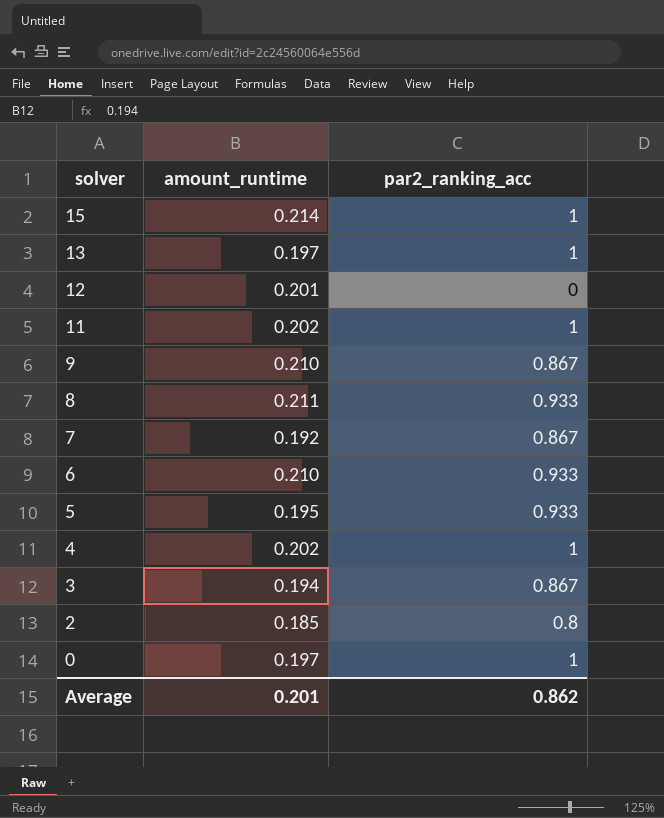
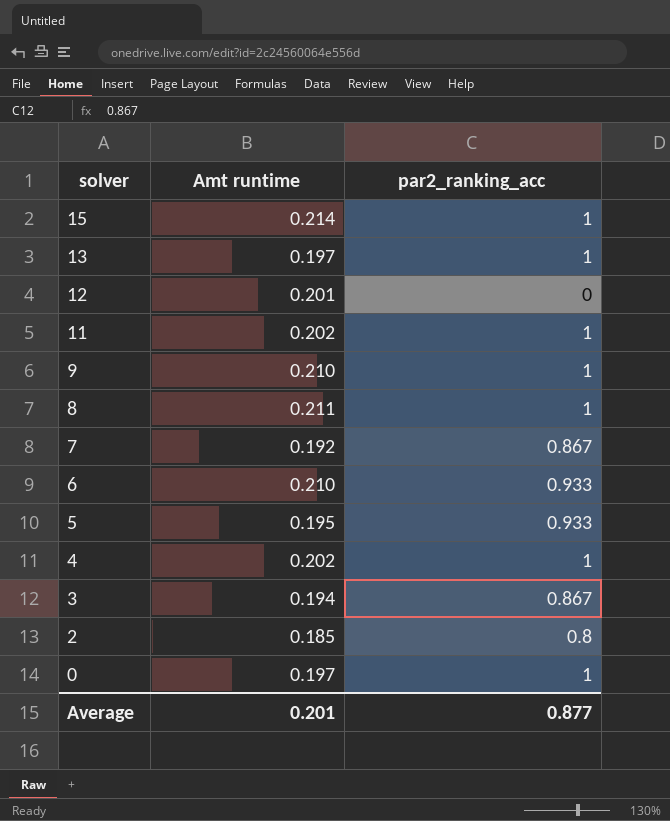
column name: amount_runtime -> Amt runtime
9 | par2_ranking_acc: 0.867 -> 1
8 | par2_ranking_acc: 0.933 -> 1
Average | par2_ranking_acc: 0.862 -> 0.877

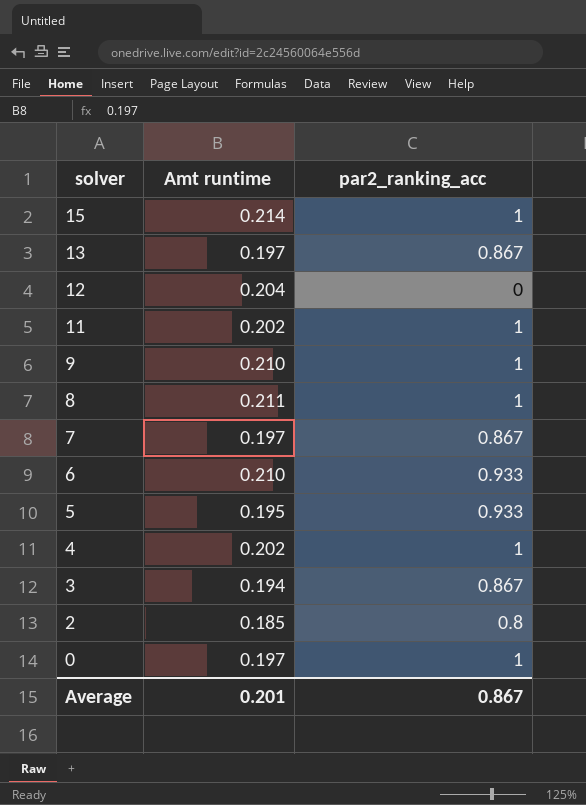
13 | par2_ranking_acc: 1 -> 0.867
12 | Amt runtime: 0.201 -> 0.204
7 | Amt runtime: 0.192 -> 0.197
Average | par2_ranking_acc: 0.877 -> 0.867

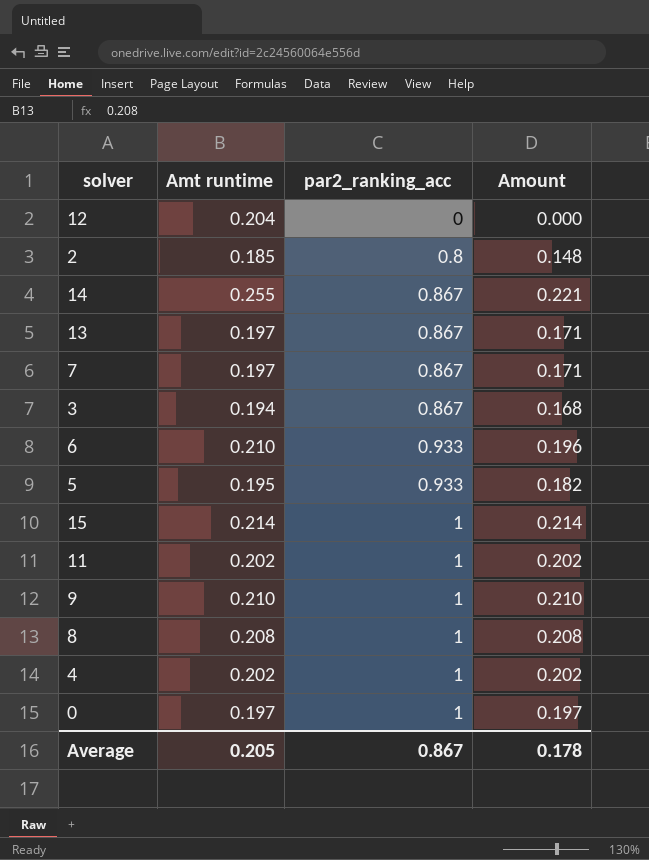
row order: solver descending -> par2_ranking_acc ascending
column Amount | formula: none -> [Amt runtime] * [par2_ranking_acc]
row 14: none -> 0.255 | 0.867 | 0.221
8 | Amt runtime: 0.211 -> 0.208
Average | Amt runtime: 0.201 -> 0.205

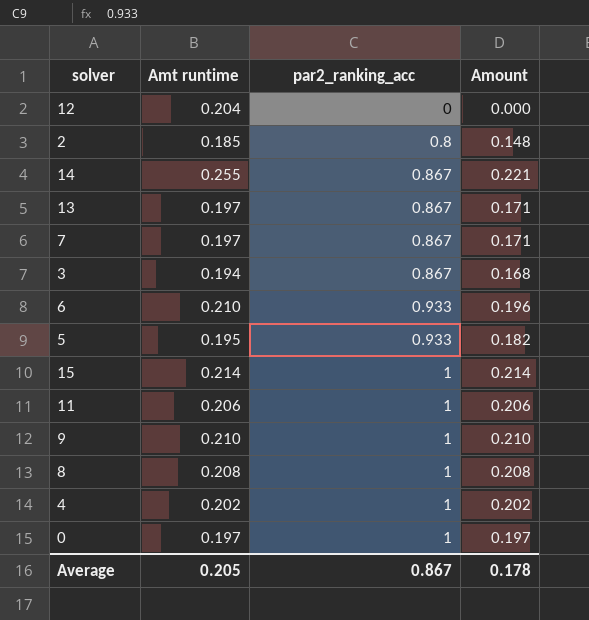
11 | Amt runtime: 0.202 -> 0.206
11 | Amount: 0.202 -> 0.206

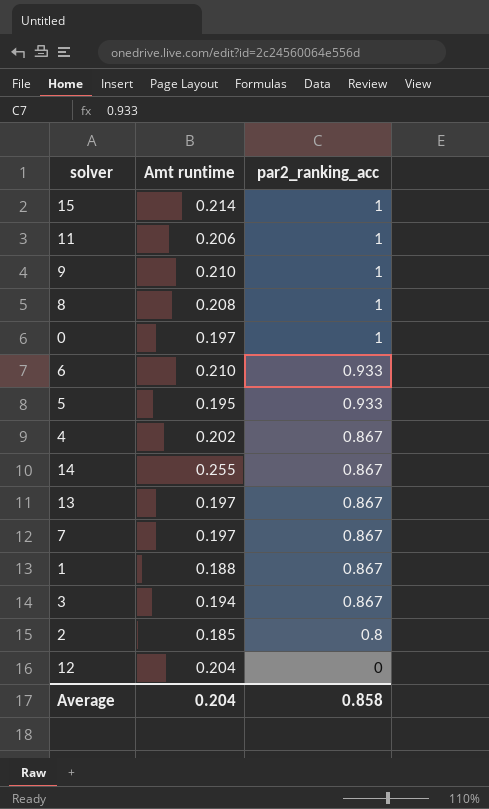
row order: par2_ranking_acc ascending -> par2_ranking_acc descending
column Amount | formula: [Amt runtime] * [par2_ranking_acc] -> none
4 | par2_ranking_acc: 1 -> 0.867
row 1: none -> 0.188 | 0.867
Average | Amt runtime: 0.205 -> 0.204
Average | par2_ranking_acc: 0.867 -> 0.858

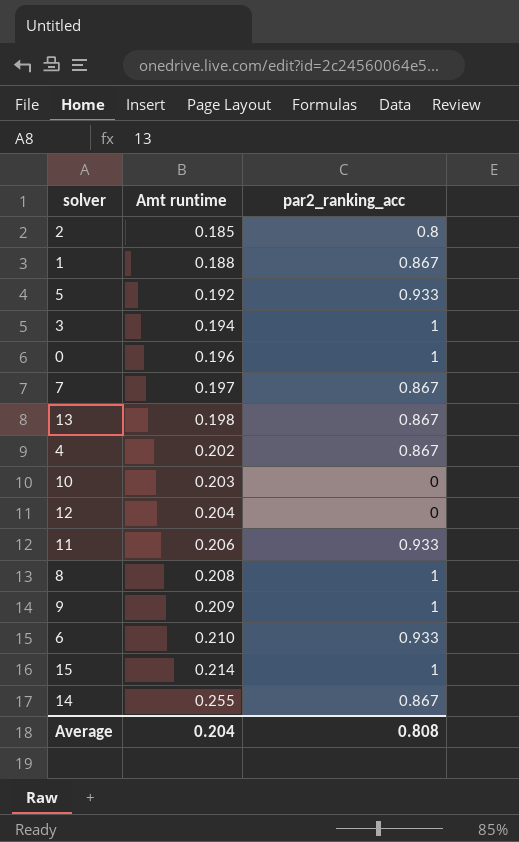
row order: par2_ranking_acc descending -> Amt runtime ascending
5 | Amt runtime: 0.195 -> 0.192
3 | par2_ranking_acc: 0.867 -> 1
0 | Amt runtime: 0.197 -> 0.196
13 | Amt runtime: 0.197 -> 0.198
row 10: none -> 0.203 | 0
11 | par2_ranking_acc: 1 -> 0.933
9 | Amt runtime: 0.210 -> 0.209
Average | par2_ranking_acc: 0.858 -> 0.808

